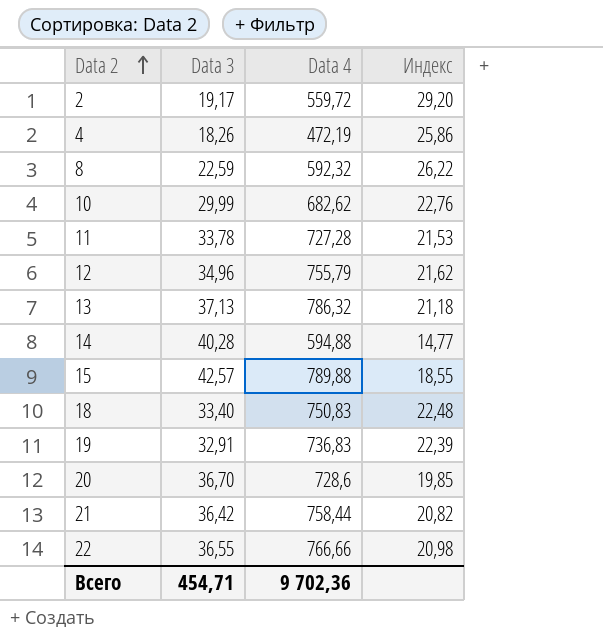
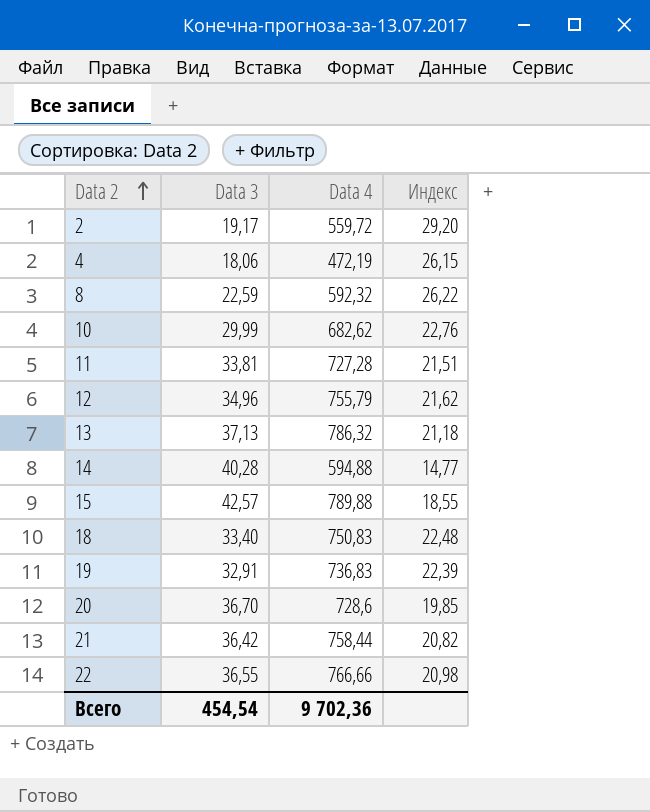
4 | Data 3: 18,26 -> 18,06
4 | Индекс: 25,86 -> 26,15
11 | Data 3: 33,78 -> 33,81
11 | Индекс: 21,53 -> 21,51
Всего | Data 3: 454,71 -> 454,54

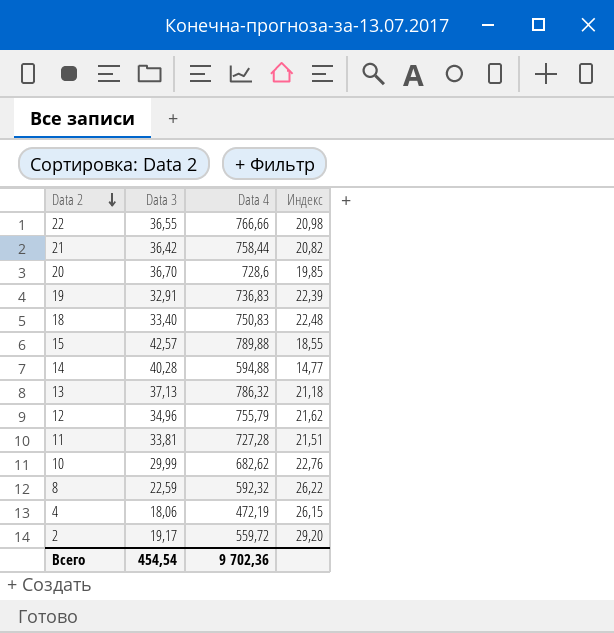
row order: Data 2 ascending -> Data 2 descending

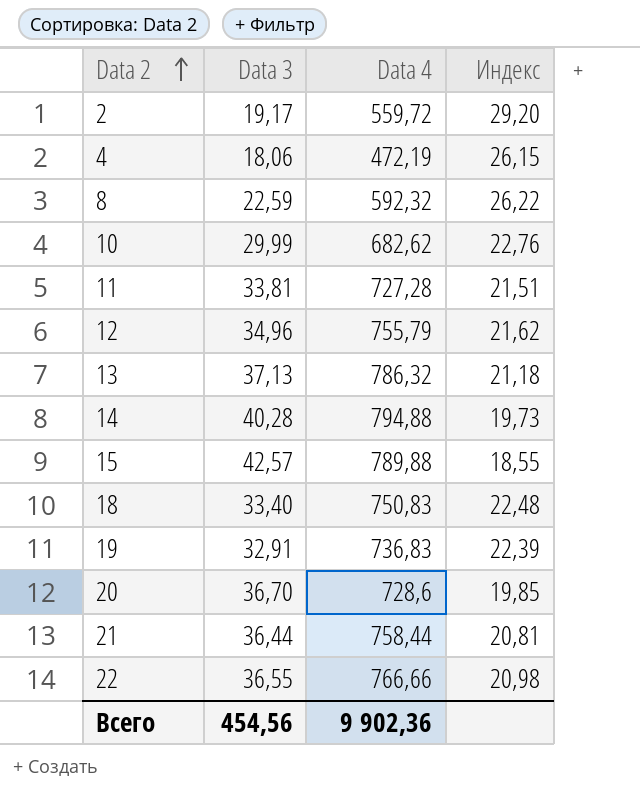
row order: Data 2 descending -> Data 2 ascending
14 | Data 4: 594,88 -> 794,88
14 | Индекс: 14,77 -> 19,73
21 | Data 3: 36,42 -> 36,44
21 | Индекс: 20,82 -> 20,81
Всего | Data 3: 454,54 -> 454,56
Всего | Data 4: 9 702,36 -> 9 902,36

